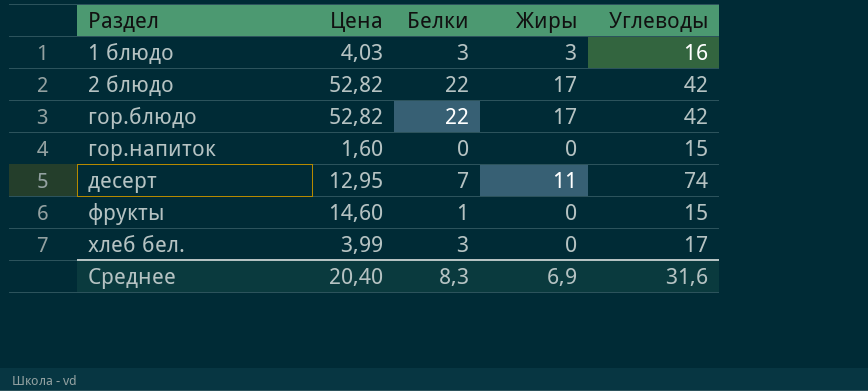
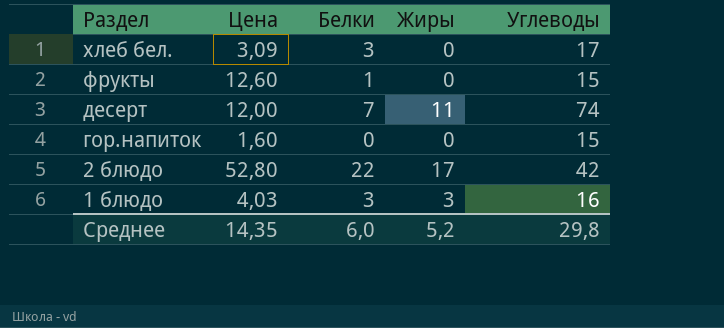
row order: Раздел ascending -> Раздел descending
row гор.блюдо: 52,82 | 22 | 17 | 42 -> none
хлеб бел. | Цена: 3,99 -> 3,09
фрукты | Цена: 14,60 -> 12,60
десерт | Цена: 12,95 -> 12,00
2 блюдо | Цена: 52,82 -> 52,80
Среднее | Цена: 20,40 -> 14,35
Среднее | Белки: 8,3 -> 6,0
Среднее | Жиры: 6,9 -> 5,2
Среднее | Углеводы: 31,6 -> 29,8

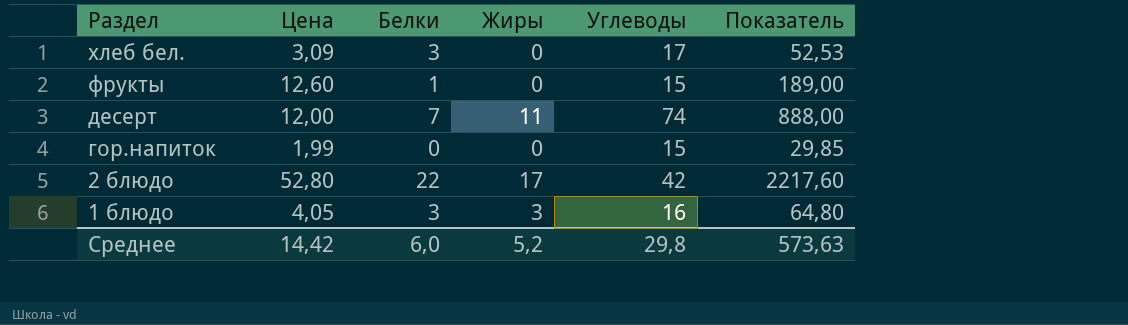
column Показатель | formula: none -> [Цена] * [Углеводы]
гор.напиток | Цена: 1,60 -> 1,99
1 блюдо | Цена: 4,03 -> 4,05
Среднее | Цена: 14,35 -> 14,42

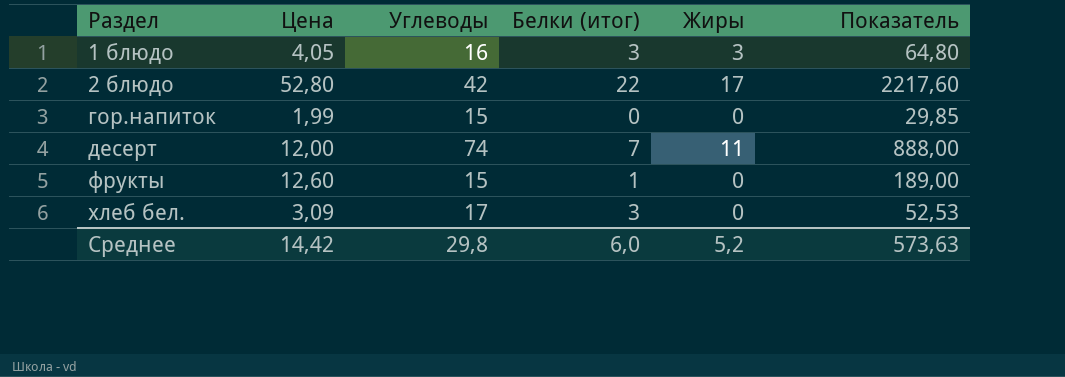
row order: Раздел descending -> Раздел ascending
column Углеводы | position: 5 -> 3
column name: Белки -> Белки (итог)

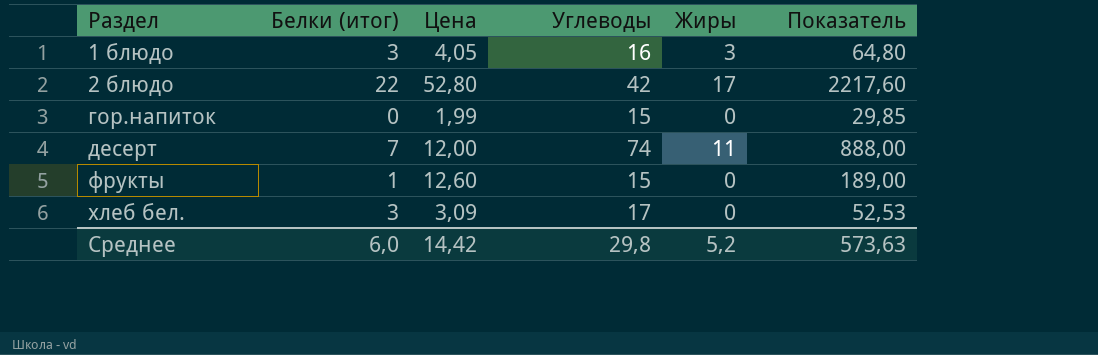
column Белки (итог) | position: 4 -> 2

